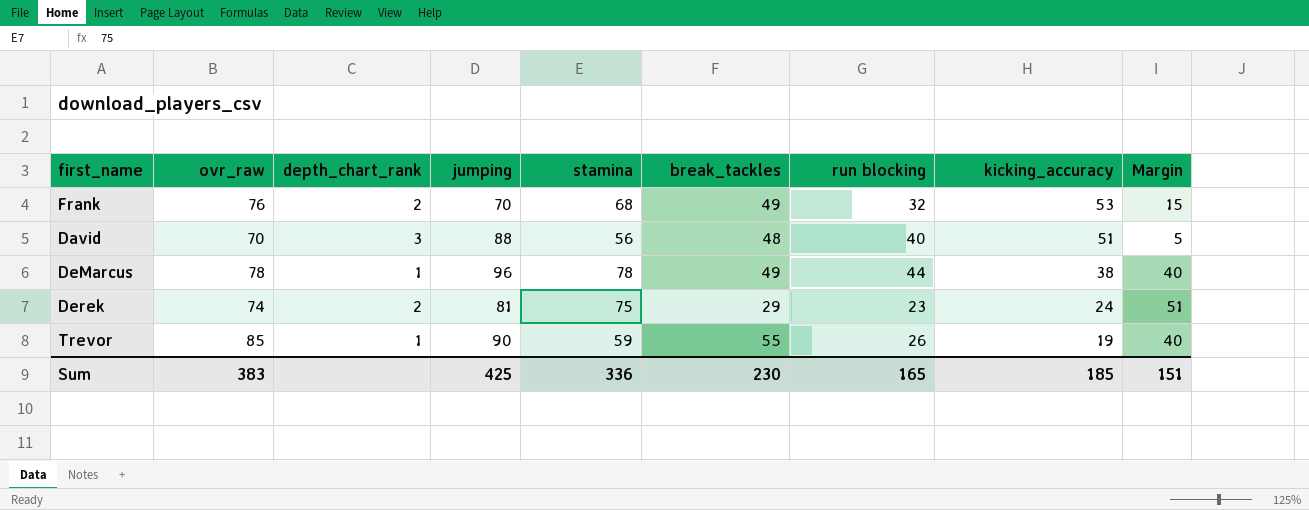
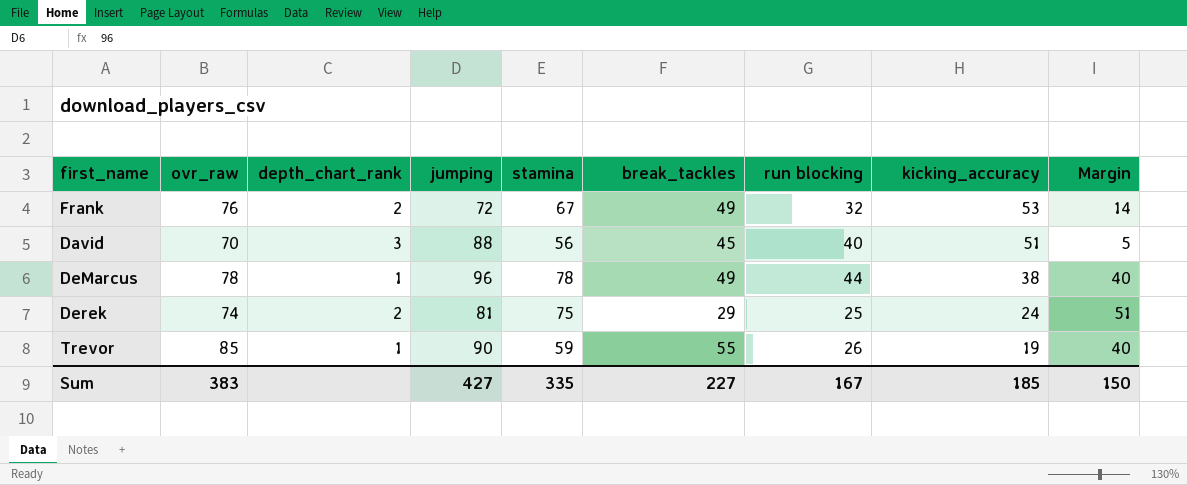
Frank | jumping: 70 -> 72
Frank | stamina: 68 -> 67
Frank | Margin: 15 -> 14
David | break_tackles: 48 -> 45
Derek | run blocking: 23 -> 25
Sum | jumping: 425 -> 427
Sum | stamina: 336 -> 335
Sum | break_tackles: 230 -> 227
Sum | run blocking: 165 -> 167
Sum | Margin: 151 -> 150

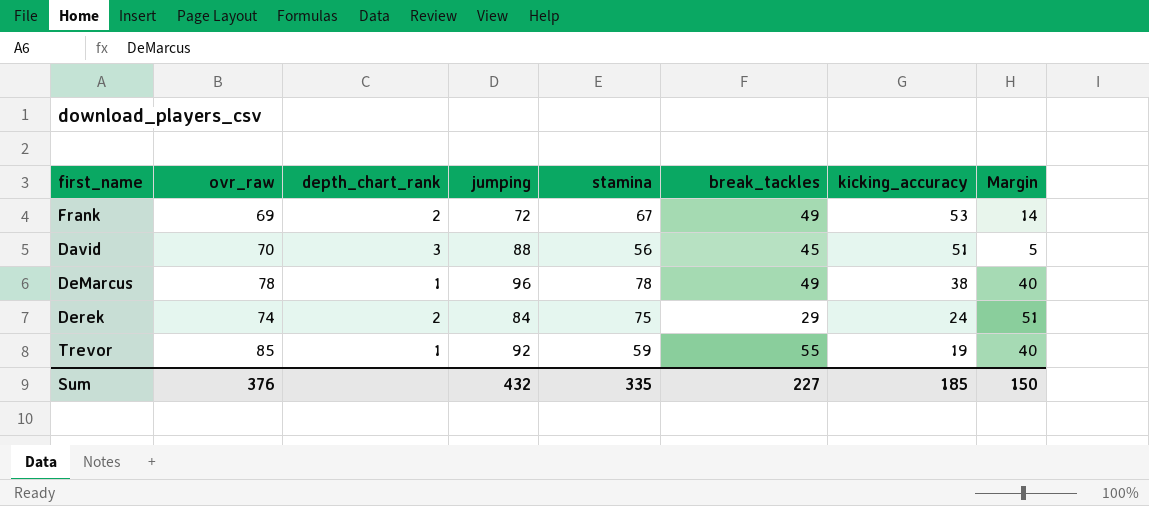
column run blocking | position: 7 -> none
Frank | ovr_raw: 76 -> 69
Derek | jumping: 81 -> 84
Trevor | jumping: 90 -> 92
Sum | ovr_raw: 383 -> 376
Sum | jumping: 427 -> 432

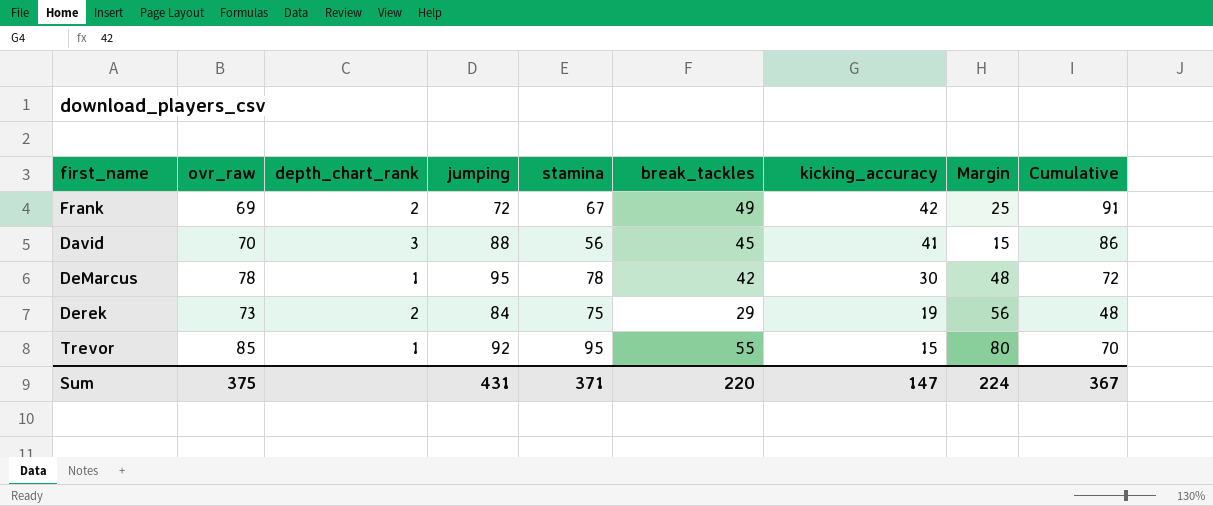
column Cumulative | formula: none -> [break_tackles] + [kicking_accuracy]
Frank | kicking_accuracy: 53 -> 42
Frank | Margin: 14 -> 25
David | kicking_accuracy: 51 -> 41
David | Margin: 5 -> 15
DeMarcus | jumping: 96 -> 95
DeMarcus | break_tackles: 49 -> 42
DeMarcus | kicking_accuracy: 38 -> 30
DeMarcus | Margin: 40 -> 48
Derek | ovr_raw: 74 -> 73
Derek | kicking_accuracy: 24 -> 19
Derek | Margin: 51 -> 56
Trevor | stamina: 59 -> 95
Trevor | kicking_accuracy: 19 -> 15
Trevor | Margin: 40 -> 80
Sum | ovr_raw: 376 -> 375
Sum | jumping: 432 -> 431
Sum | stamina: 335 -> 371
Sum | break_tackles: 227 -> 220
Sum | kicking_accuracy: 185 -> 147
Sum | Margin: 150 -> 224

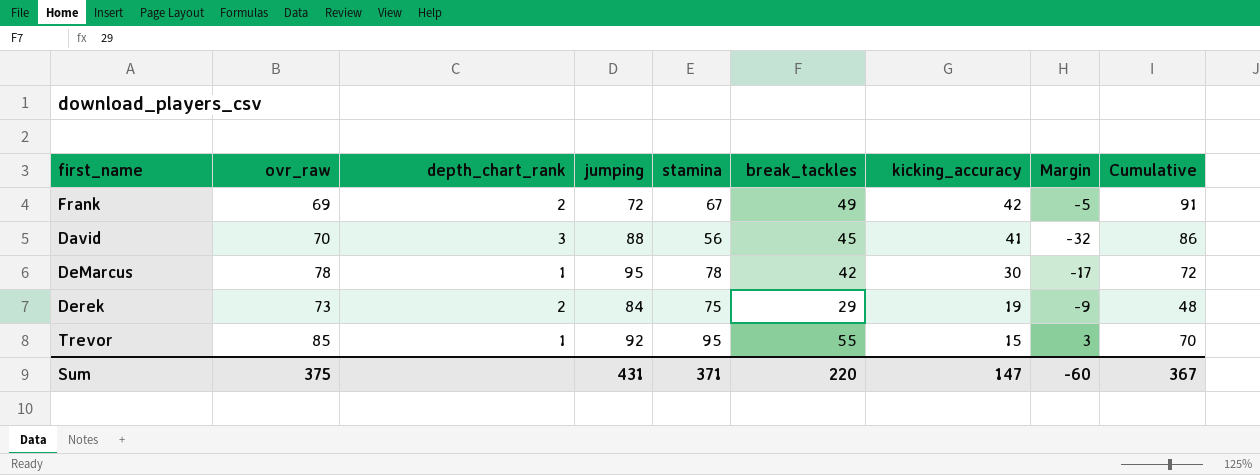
column Margin | formula: [stamina] - [kicking_accuracy] -> [stamina] - [jumping]
Sum | Margin: 224 -> -60

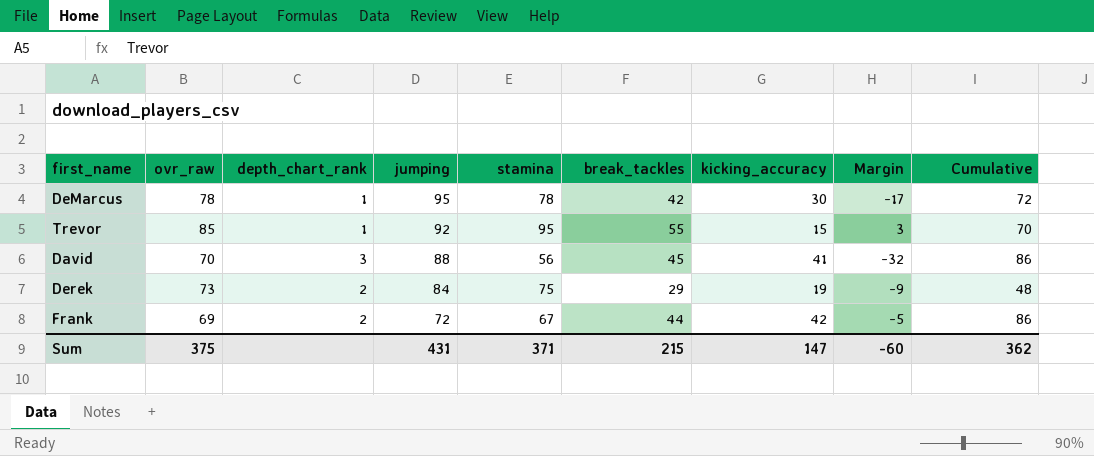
row order: kicking_accuracy descending -> jumping descending
Frank | break_tackles: 49 -> 44
Frank | Cumulative: 91 -> 86
Sum | break_tackles: 220 -> 215
Sum | Cumulative: 367 -> 362

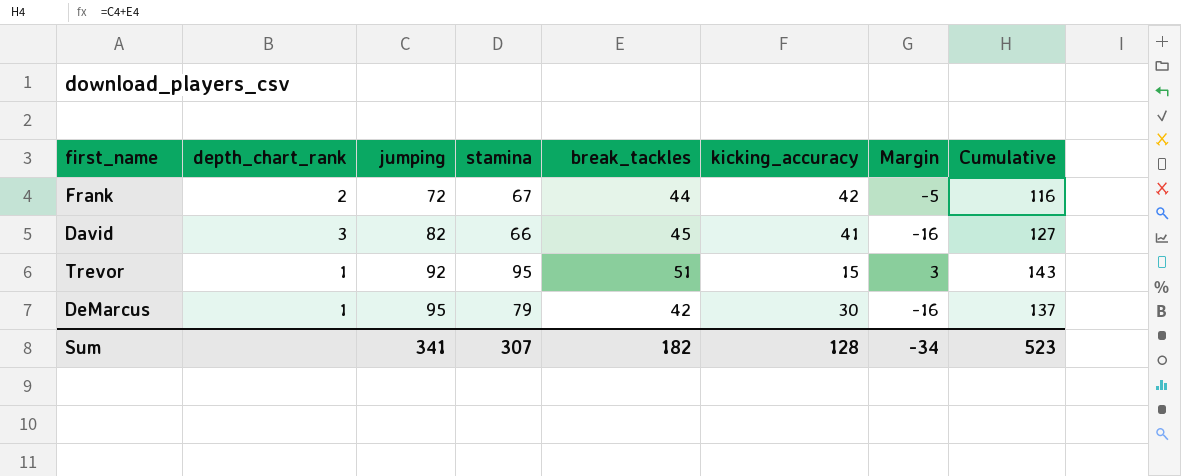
row order: jumping descending -> jumping ascending
column ovr_raw | position: 2 -> none
column Cumulative | formula: [break_tackles] + [kicking_accuracy] -> [jumping] + [break_tackles]
row Derek: 73 | 2 | 84 | 75 | 29 | 19 | -9 | 48 -> none
David | jumping: 88 -> 82
David | stamina: 56 -> 66
David | Margin: -32 -> -16
Trevor | break_tackles: 55 -> 51
DeMarcus | stamina: 78 -> 79
DeMarcus | Margin: -17 -> -16
Sum | jumping: 431 -> 341
Sum | stamina: 371 -> 307
Sum | break_tackles: 215 -> 182
Sum | kicking_accuracy: 147 -> 128
Sum | Margin: -60 -> -34
Sum | Cumulative: 362 -> 523

